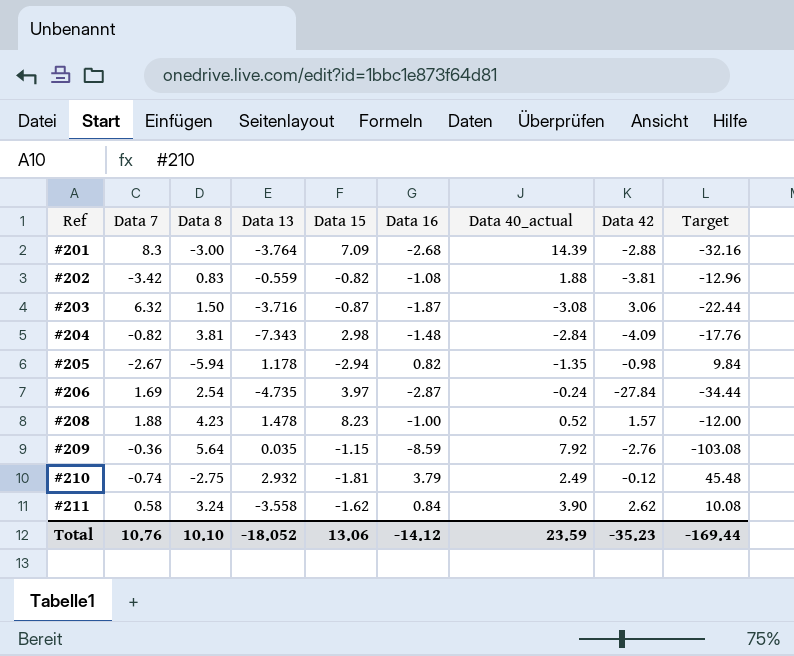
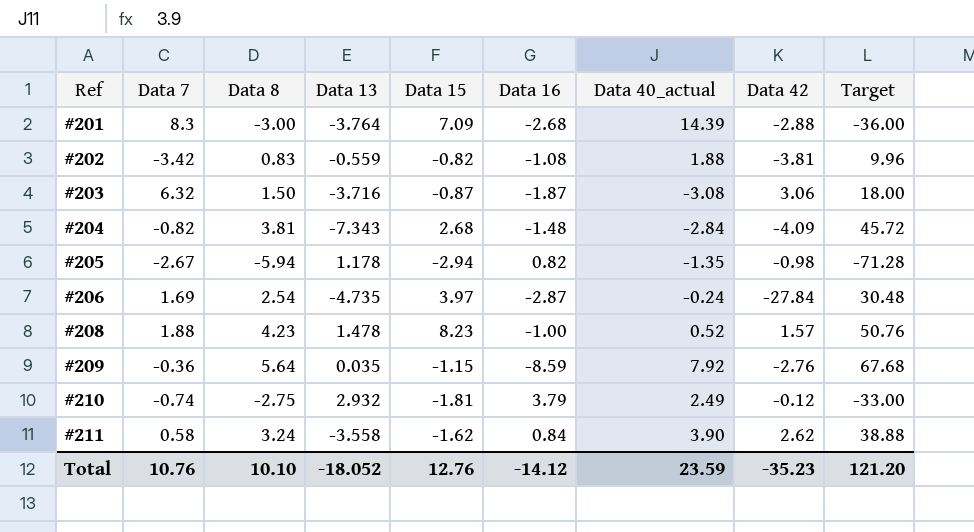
column Target | formula: [Data 16] * 12 -> [Data 8] * 12
#204 | Data 15: 2.98 -> 2.68
Total | Data 15: 13.06 -> 12.76
Total | Target: -169.44 -> 121.20

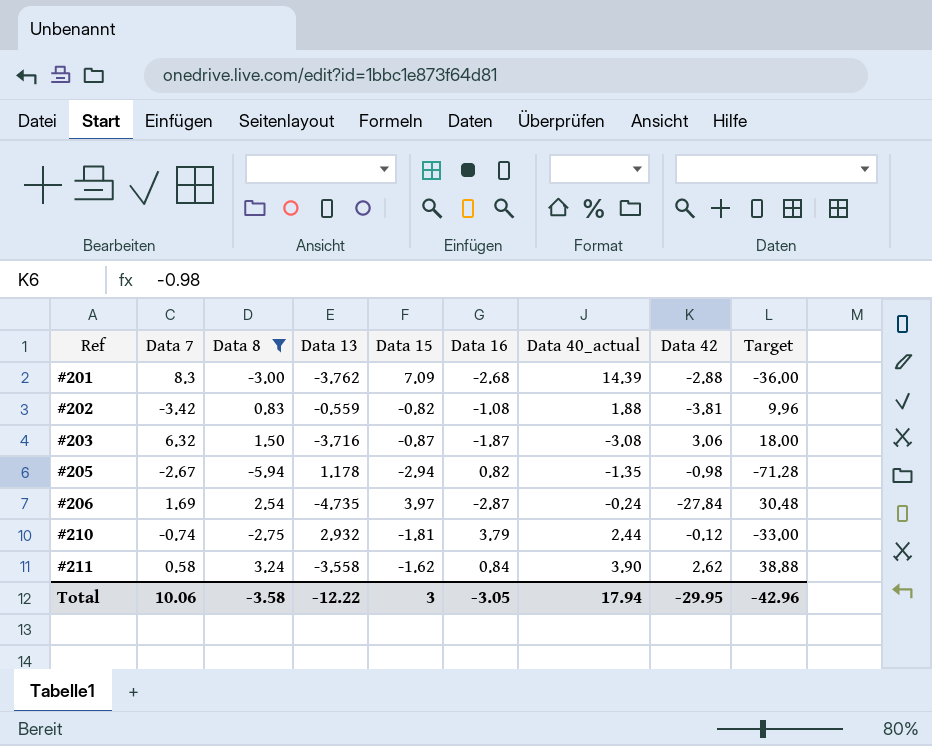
filter: none -> Data 8 <= 3.24
#201 | Data 13: -3.764 -> -3.762
#210 | Data 40_actual: 2.49 -> 2.44
Total | Data 7: 10.76 -> 10.06
Total | Data 8: 10.10 -> -3.58
Total | Data 13: -18.052 -> -12.22
Total | Data 15: 12.76 -> 3
Total | Data 16: -14.12 -> -3.05
Total | Data 40_actual: 23.59 -> 17.94
Total | Data 42: -35.23 -> -29.95
Total | Target: 121.20 -> -42.96

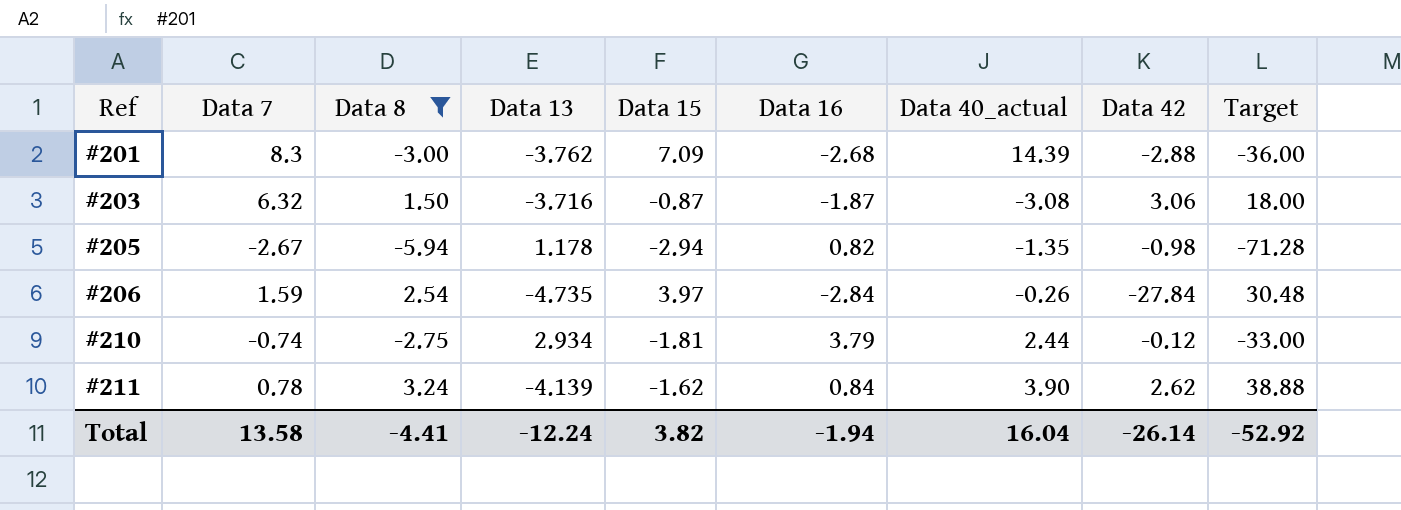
row #202: -3.42 | 0.83 | -0.559 | -0.82 | -1.08 | 1.88 | -3.81 | 9.96 -> none
#206 | Data 7: 1.69 -> 1.59
#206 | Data 16: -2.87 -> -2.84
#206 | Data 40_actual: -0.24 -> -0.26
#210 | Data 13: 2.932 -> 2.934
#211 | Data 7: 0.58 -> 0.78
#211 | Data 13: -3.558 -> -4.139
Total | Data 7: 10.06 -> 13.58
Total | Data 8: -3.58 -> -4.41
Total | Data 13: -12.22 -> -12.24
Total | Data 15: 3 -> 3.82
Total | Data 16: -3.05 -> -1.94
Total | Data 40_actual: 17.94 -> 16.04
Total | Data 42: -29.95 -> -26.14
Total | Target: -42.96 -> -52.92

